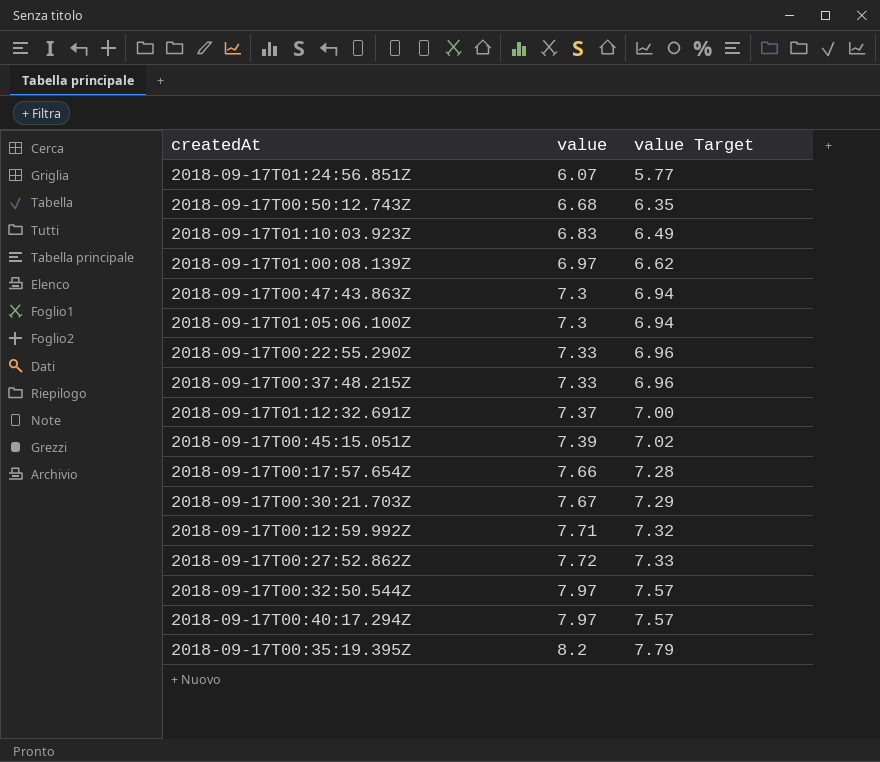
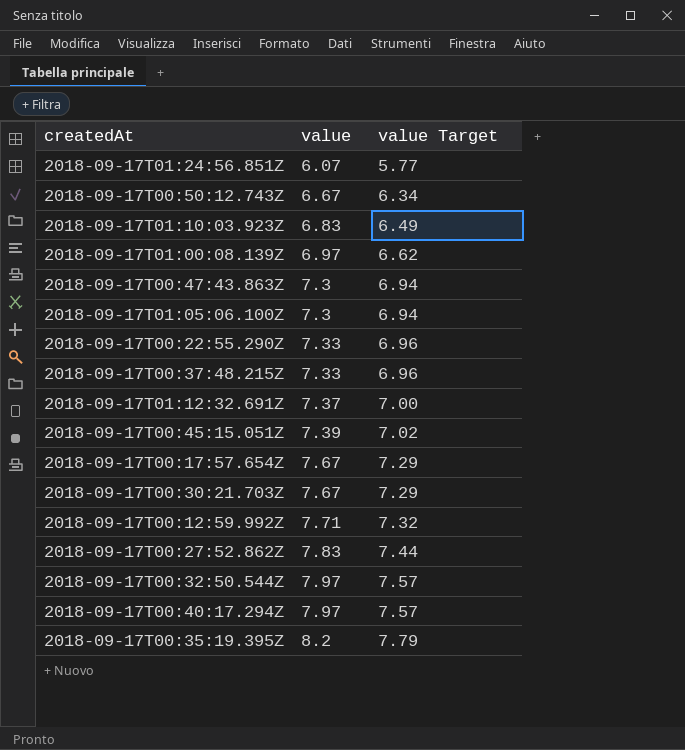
2018-09-17T00:50:12.743Z | value: 6.68 -> 6.67
2018-09-17T00:50:12.743Z | value Target: 6.35 -> 6.34
2018-09-17T00:17:57.654Z | value: 7.66 -> 7.67
2018-09-17T00:17:57.654Z | value Target: 7.28 -> 7.29
2018-09-17T00:27:52.862Z | value: 7.72 -> 7.83
2018-09-17T00:27:52.862Z | value Target: 7.33 -> 7.44

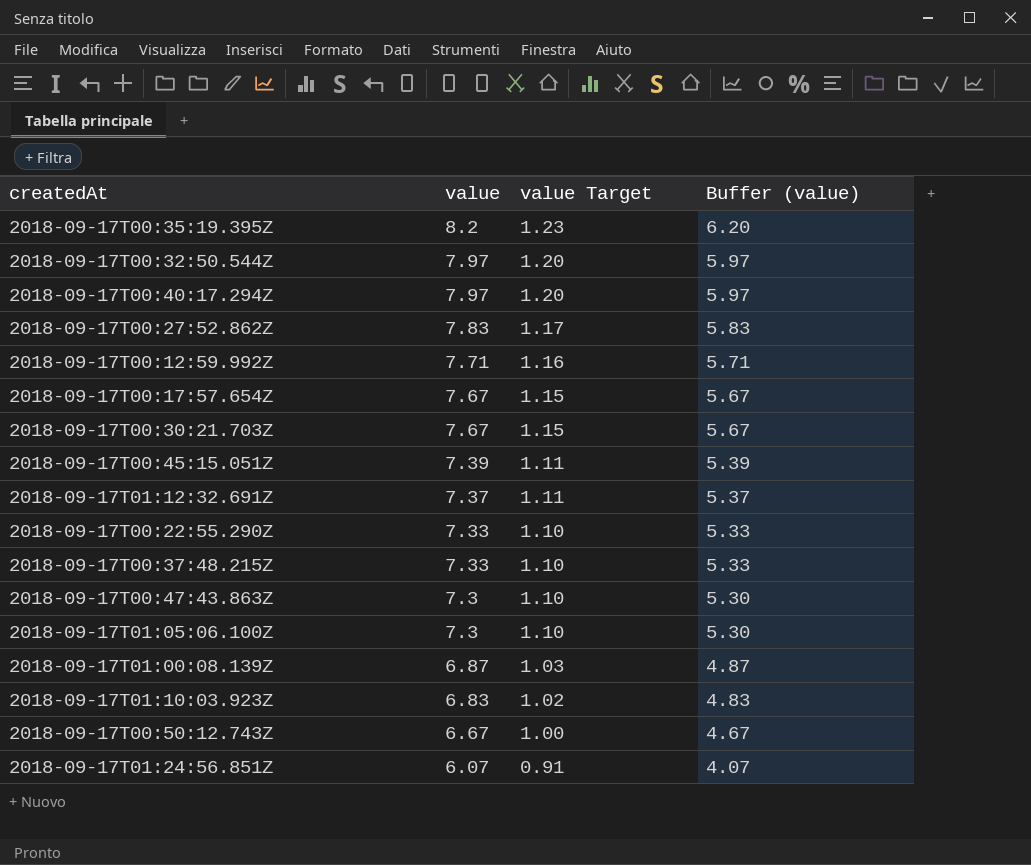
row order: value ascending -> value descending
column value Target | formula: [value] * 0.95 -> [value] * 0.15
column Buffer (value) | formula: none -> [value] - 2
2018-09-17T01:00:08.139Z | value: 6.97 -> 6.87

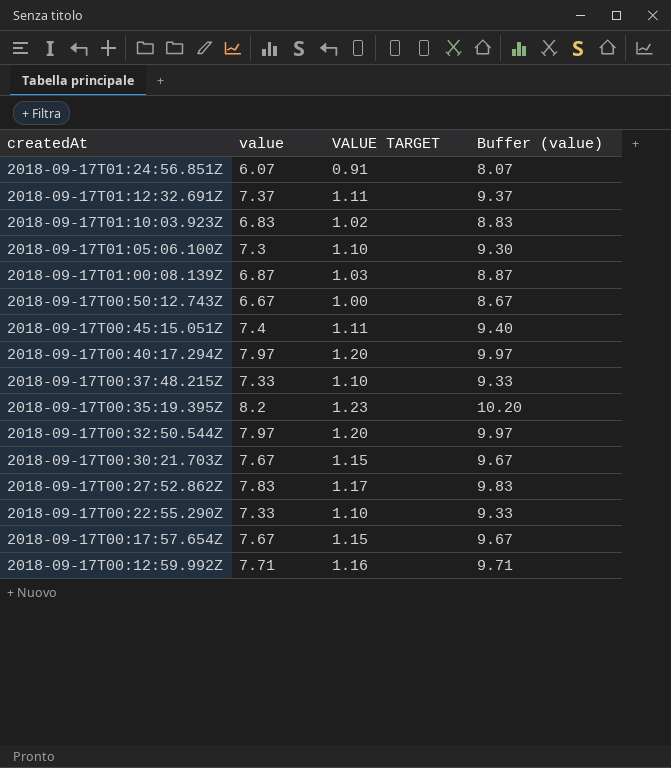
row order: value descending -> createdAt descending
column name: value Target -> VALUE TARGET
column Buffer (value) | formula: [value] - 2 -> [value] + 2
row 2018-09-17T00:47:43.863Z: 7.3 | 1.10 | 5.30 -> none
2018-09-17T00:45:15.051Z | value: 7.39 -> 7.4

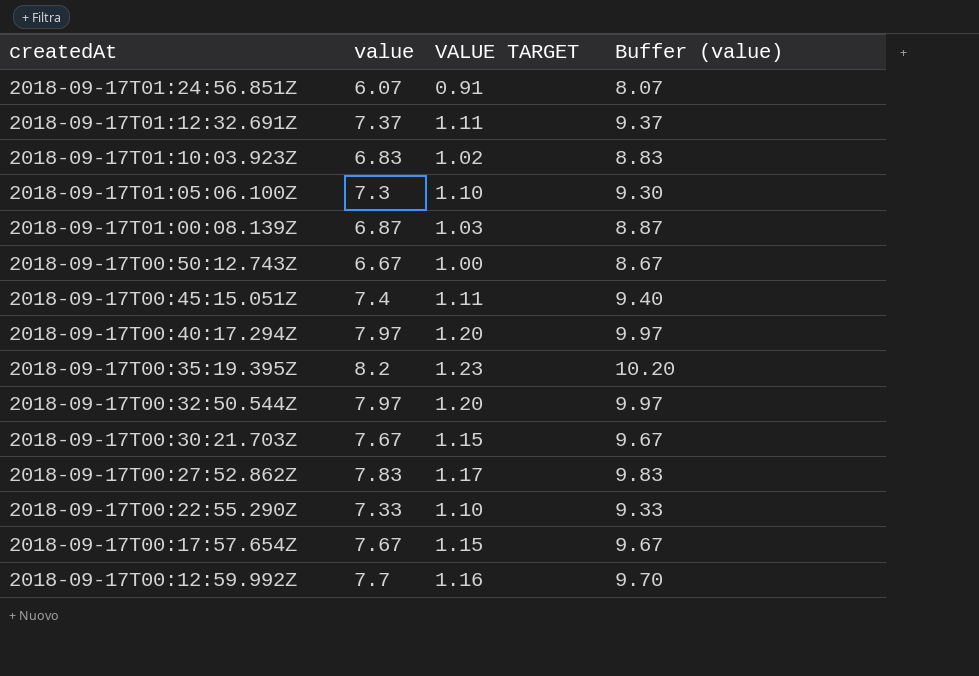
row 2018-09-17T00:37:48.215Z: 7.33 | 1.10 | 9.33 -> none
2018-09-17T00:12:59.992Z | value: 7.71 -> 7.7
2018-09-17T00:12:59.992Z | Buffer (value): 9.71 -> 9.70

